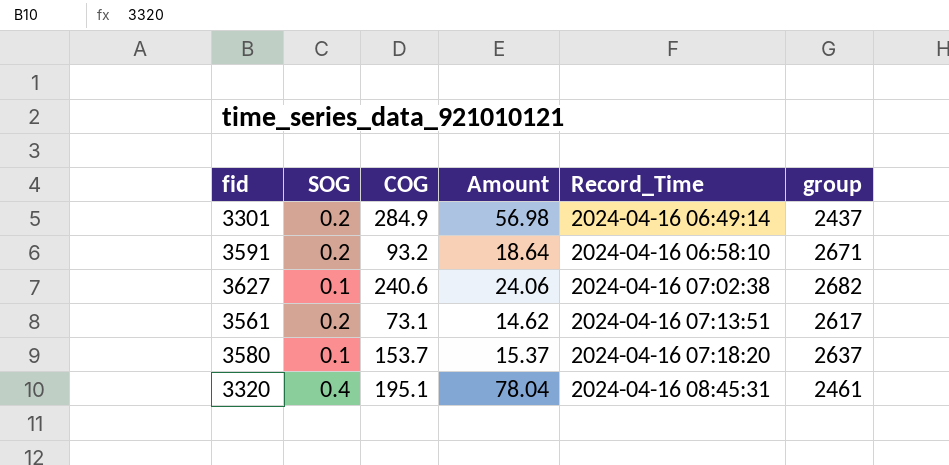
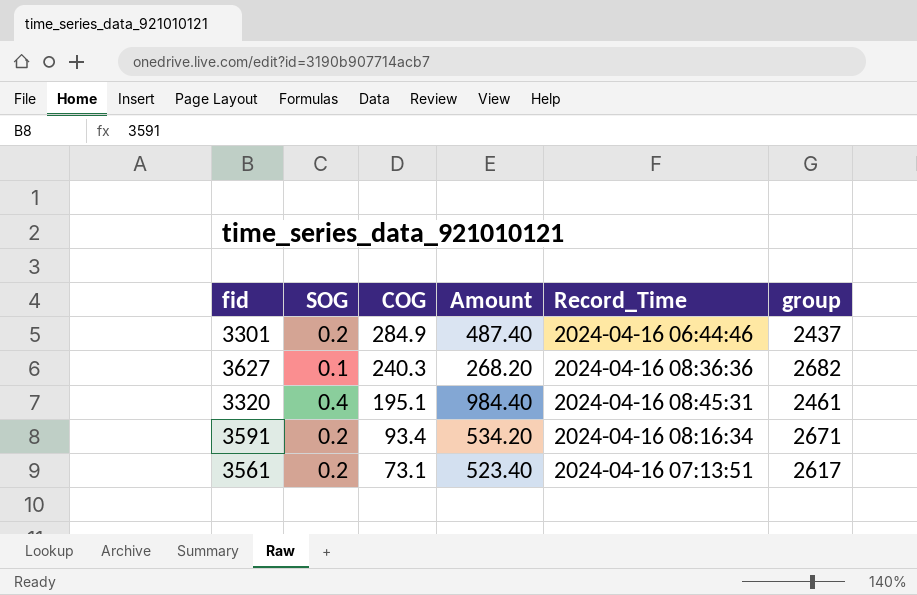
row order: Record_Time ascending -> COG descending
column Amount | formula: [SOG] * [COG] -> [SOG] * [group]
row 3580: 0.1 | 153.7 | 15.37 | 2024-04-16 07:18:20 | 2637 -> none
3301 | Record_Time: 2024-04-16 06:49:14 -> 2024-04-16 06:44:46
3627 | COG: 240.6 -> 240.3
3627 | Record_Time: 2024-04-16 07:02:38 -> 2024-04-16 08:36:36
3591 | COG: 93.2 -> 93.4
3591 | Record_Time: 2024-04-16 06:58:10 -> 2024-04-16 08:16:34

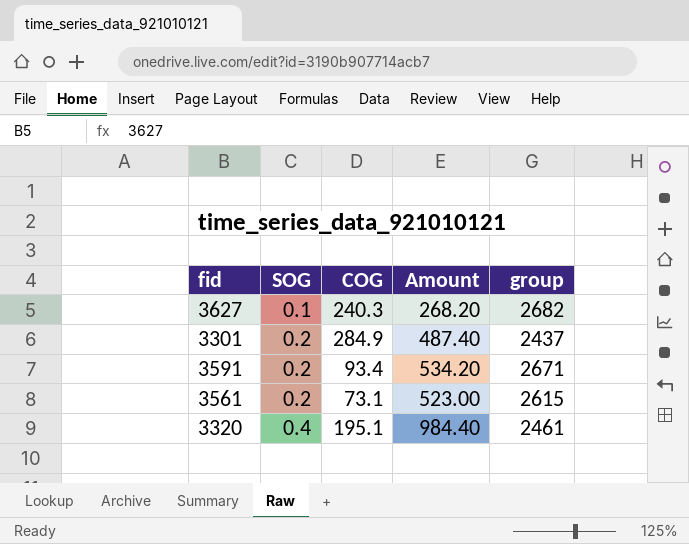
row order: COG descending -> SOG ascending
column Record_Time | position: 5 -> none
3561 | Amount: 523.40 -> 523.00
3561 | group: 2617 -> 2615

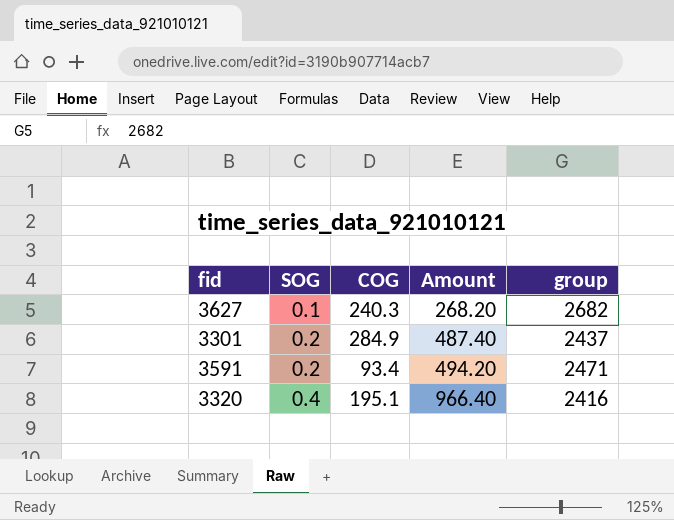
row 3561: 0.2 | 73.1 | 523.00 | 2615 -> none
3591 | Amount: 534.20 -> 494.20
3591 | group: 2671 -> 2471
3320 | Amount: 984.40 -> 966.40
3320 | group: 2461 -> 2416

